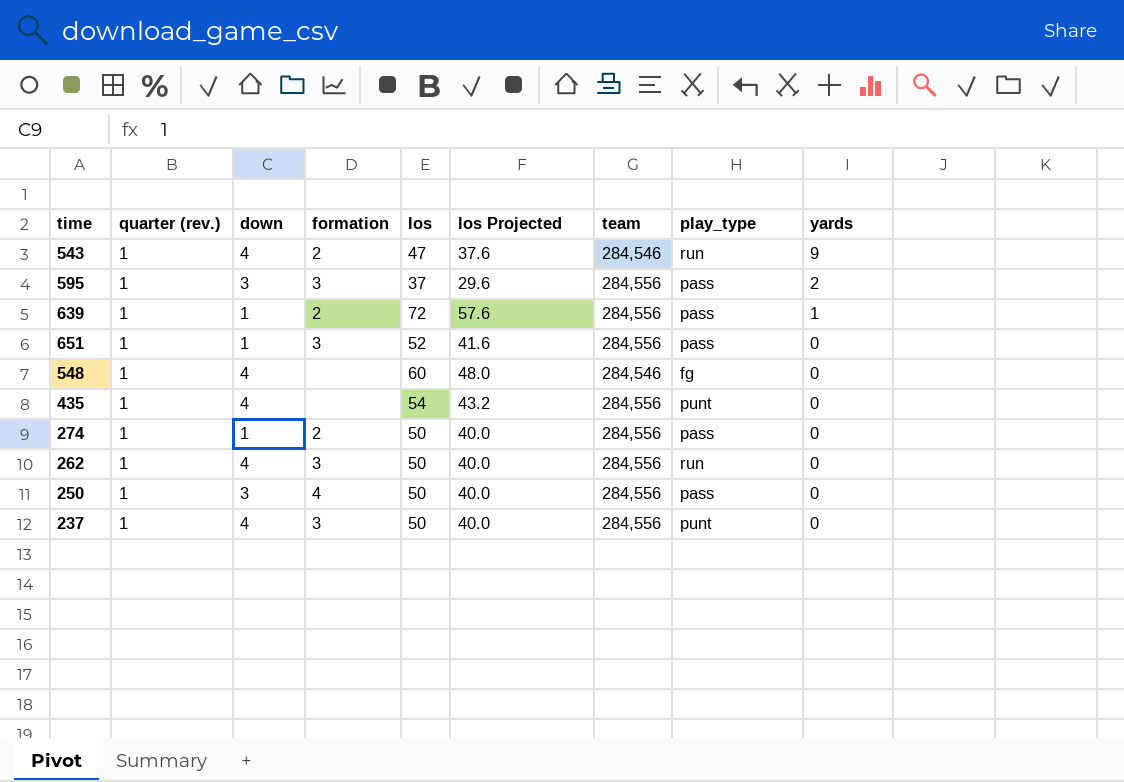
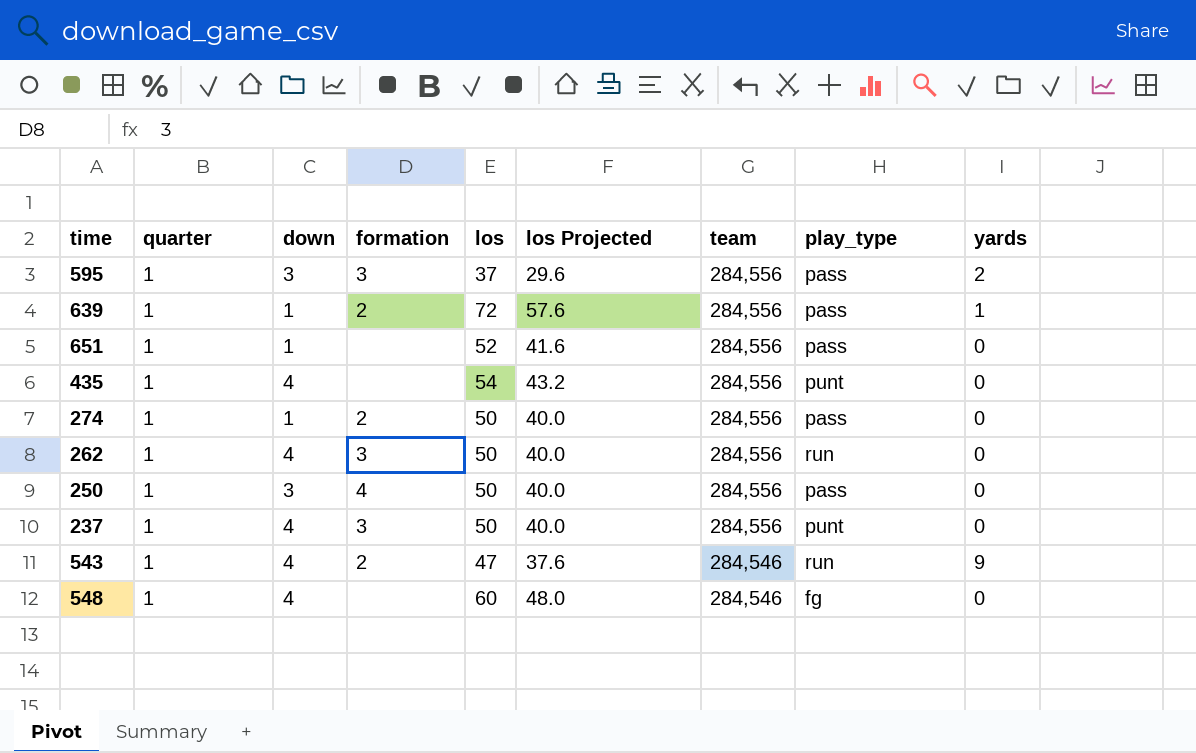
row order: yards descending -> team descending
column name: quarter (rev.) -> quarter
651 | formation: 3 -> none

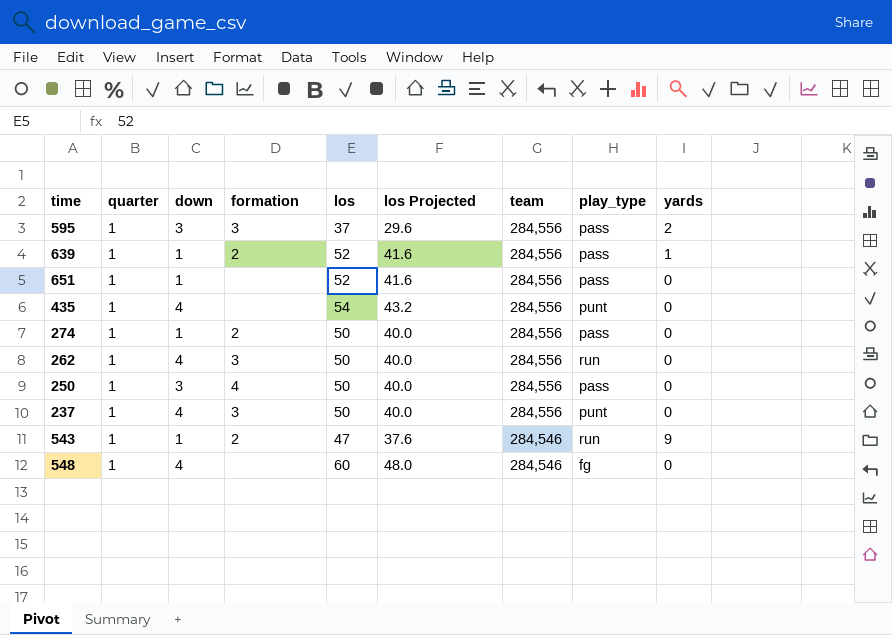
639 | los: 72 -> 52
639 | los Projected: 57.6 -> 41.6
543 | down: 4 -> 1

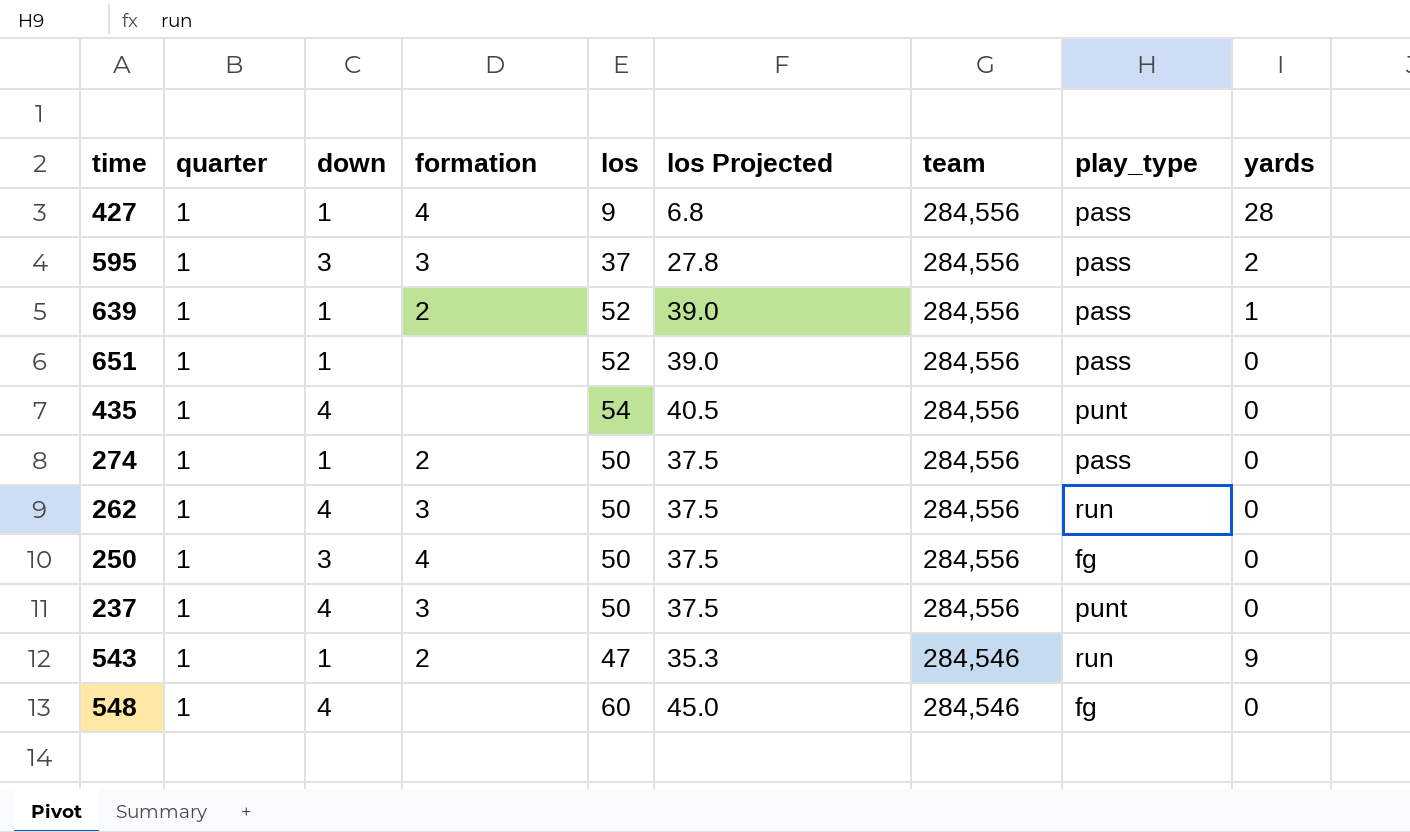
column los Projected | formula: [los] * 0.8 -> [los] * 0.75
row 427: none -> 1 | 1 | 4 | 9 | 6.8 | 284,556 | pass | 28
250 | play_type: pass -> fg

